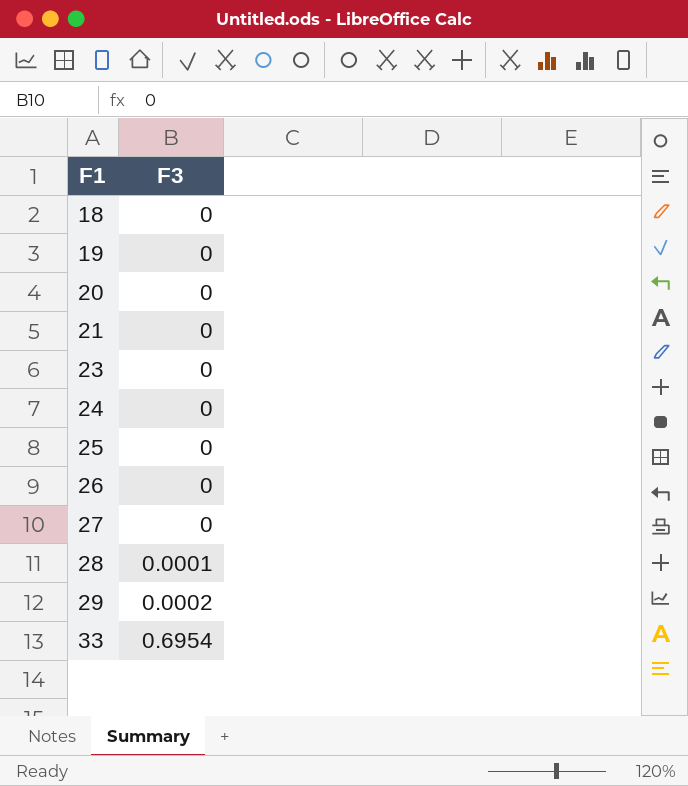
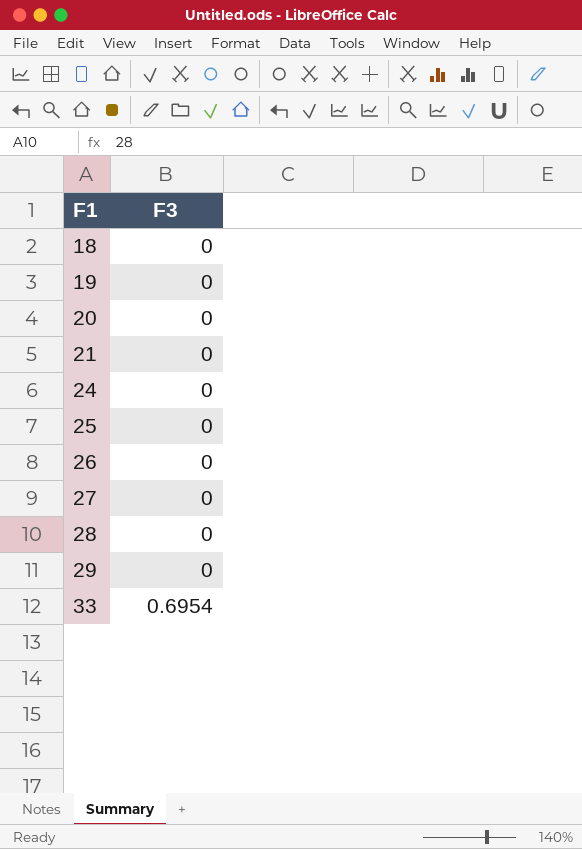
row 23: 0 -> none
28 | F3: 0.0001 -> 0
29 | F3: 0.0002 -> 0

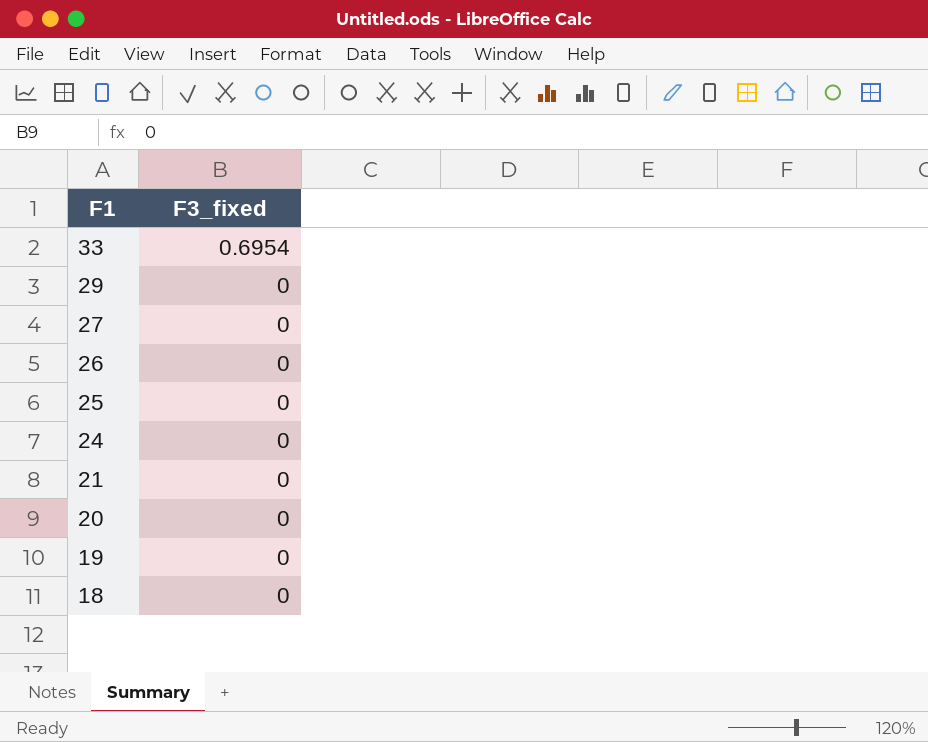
row order: F1 ascending -> F1 descending
column name: F3 -> F3_fixed
row 28: 0 -> none

